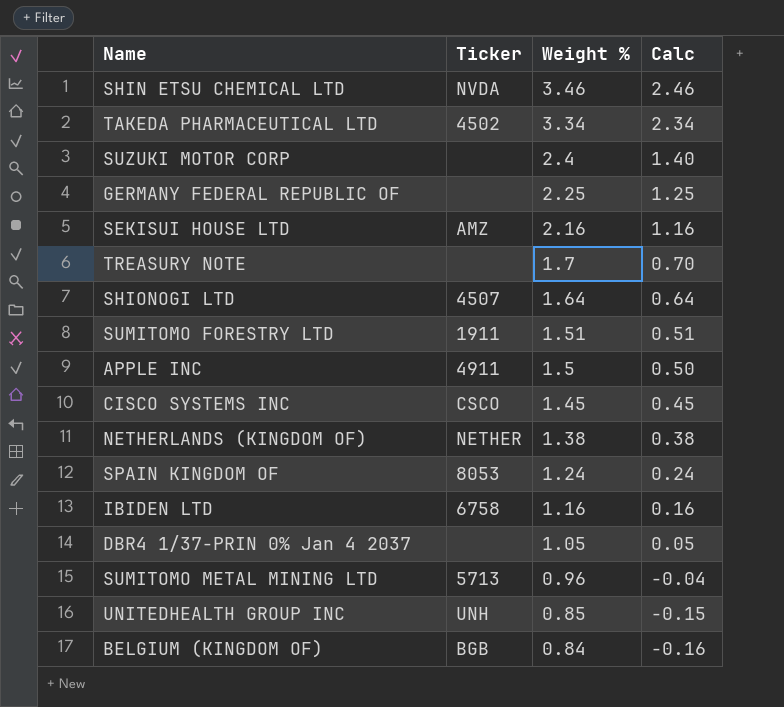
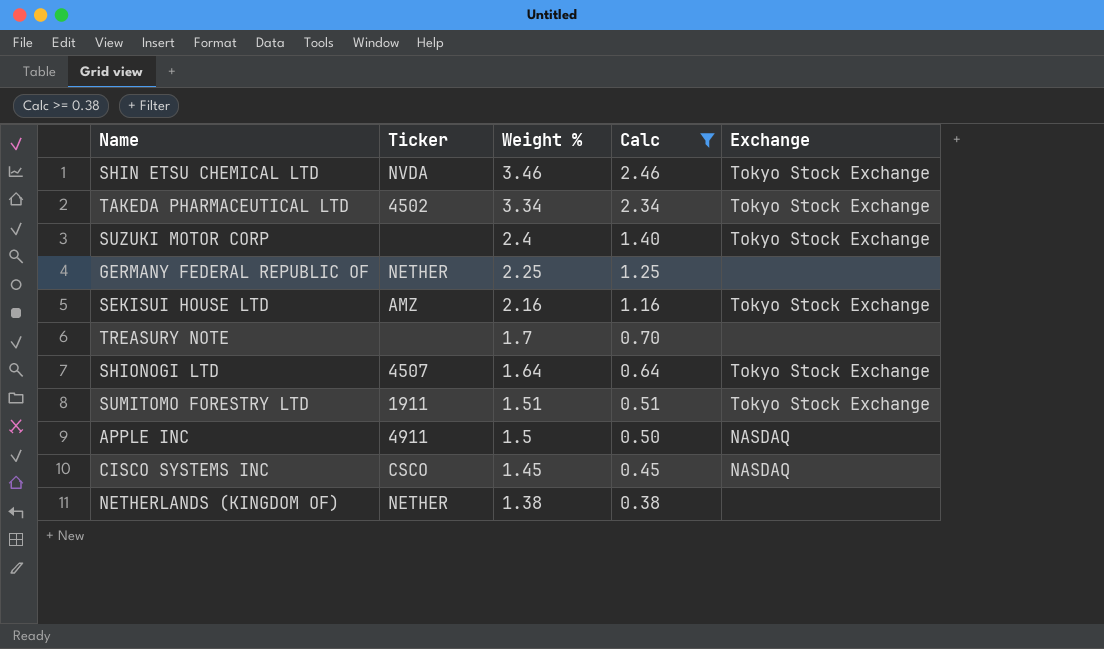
filter: none -> Calc >= 0.38
column Exchange | position: none -> 5
GERMANY FEDERAL REPUBLIC OF | Ticker: none -> NETHER

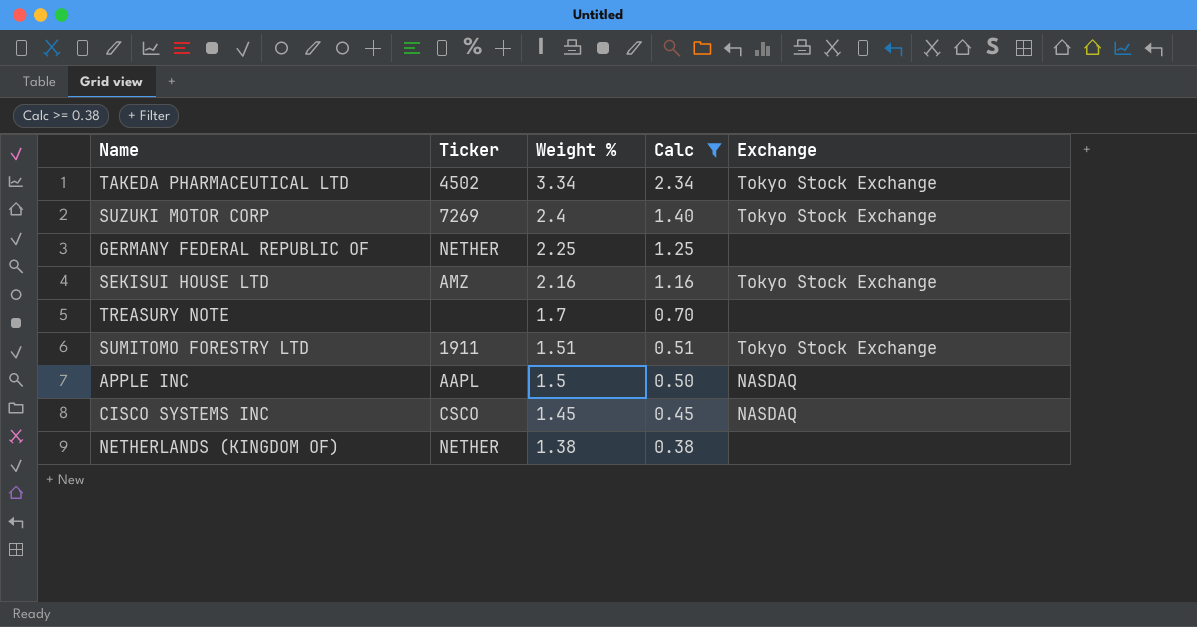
row SHIN ETSU CHEMICAL LTD: NVDA | 3.46 | 2.46 | Tokyo Stock Exchange -> none
row SHIONOGI LTD: 4507 | 1.64 | 0.64 | Tokyo Stock Exchange -> none
SUZUKI MOTOR CORP | Ticker: none -> 7269
APPLE INC | Ticker: 4911 -> AAPL

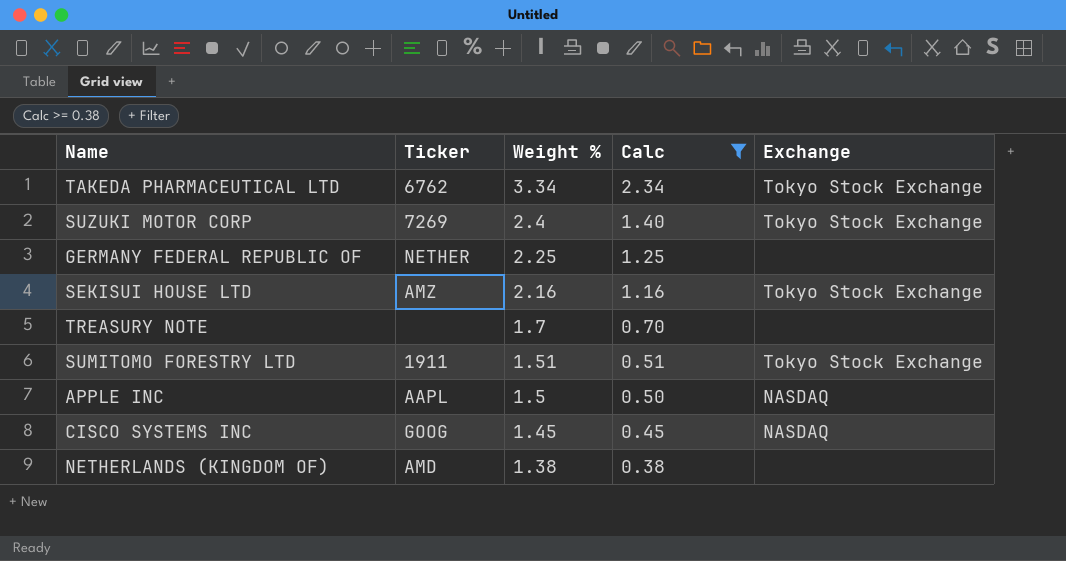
TAKEDA PHARMACEUTICAL LTD | Ticker: 4502 -> 6762
CISCO SYSTEMS INC | Ticker: CSCO -> GOOG
NETHERLANDS (KINGDOM OF) | Ticker: NETHER -> AMD

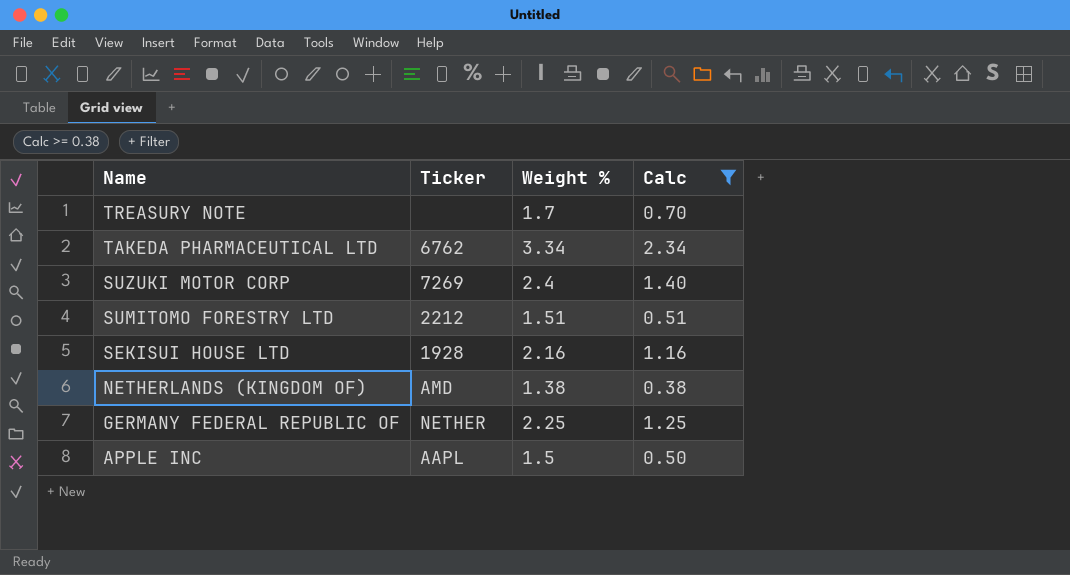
row order: Weight % descending -> Name descending
column Exchange | position: 5 -> none
row CISCO SYSTEMS INC: GOOG | 1.45 | 0.45 | NASDAQ -> none
SUMITOMO FORESTRY LTD | Ticker: 1911 -> 2212
SEKISUI HOUSE LTD | Ticker: AMZ -> 1928

